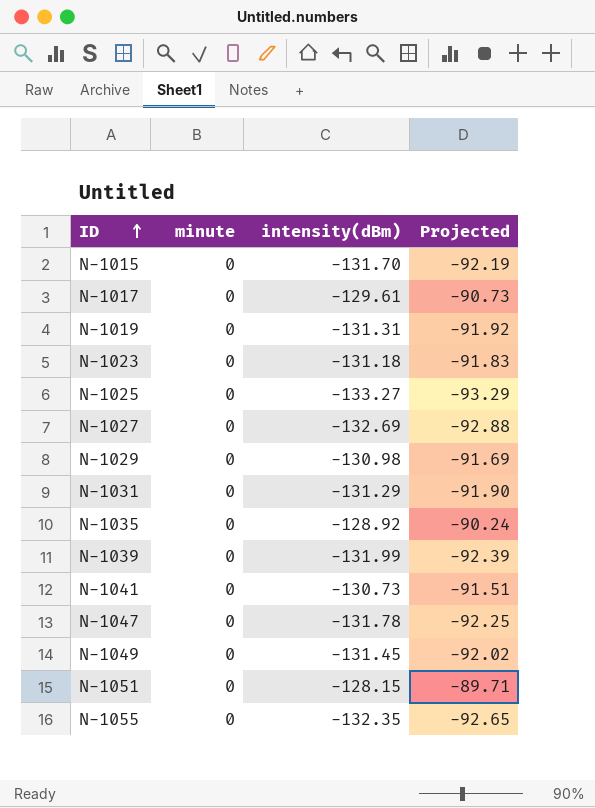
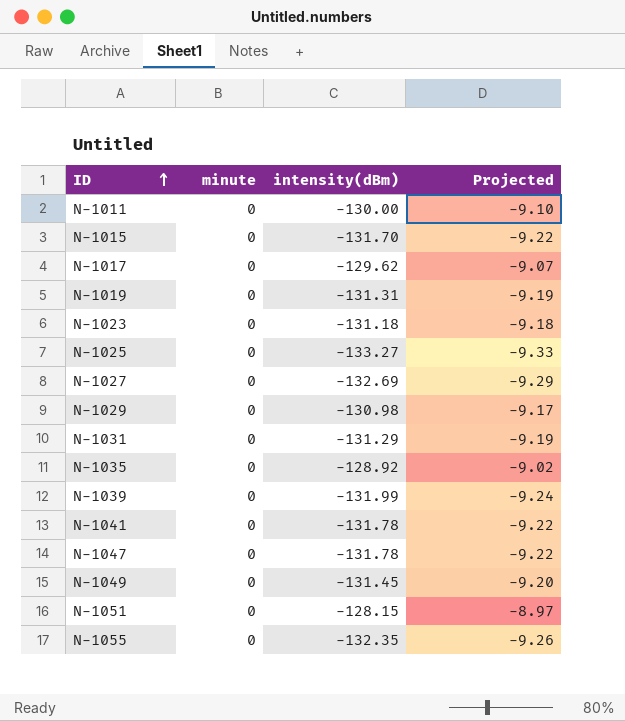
column Projected | formula: [intensity(dBm)] * 0.7 -> [intensity(dBm)] * 0.07
row N-1011: none -> 0 | -130.00 | -9.10
N-1017 | intensity(dBm): -129.61 -> -129.62
N-1041 | intensity(dBm): -130.73 -> -131.78

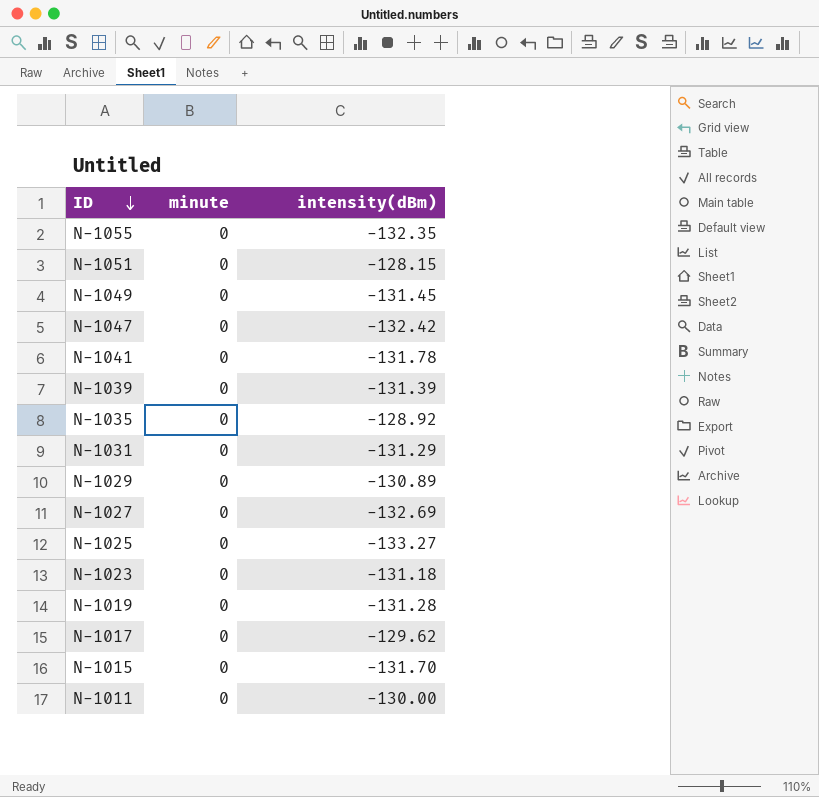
row order: ID ascending -> ID descending
column Projected | formula: [intensity(dBm)] * 0.07 -> none
N-1047 | intensity(dBm): -131.78 -> -132.42
N-1039 | intensity(dBm): -131.99 -> -131.39
N-1029 | intensity(dBm): -130.98 -> -130.89
N-1019 | intensity(dBm): -131.31 -> -131.28

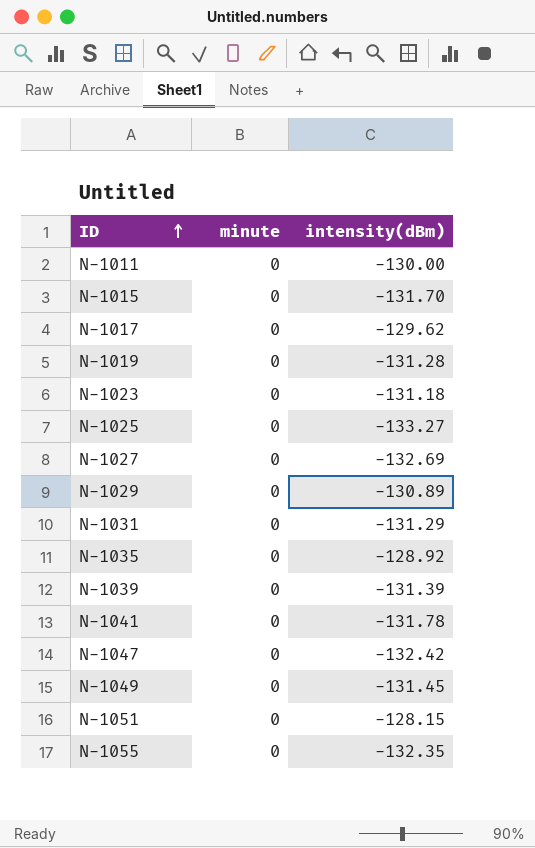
row order: ID descending -> ID ascending

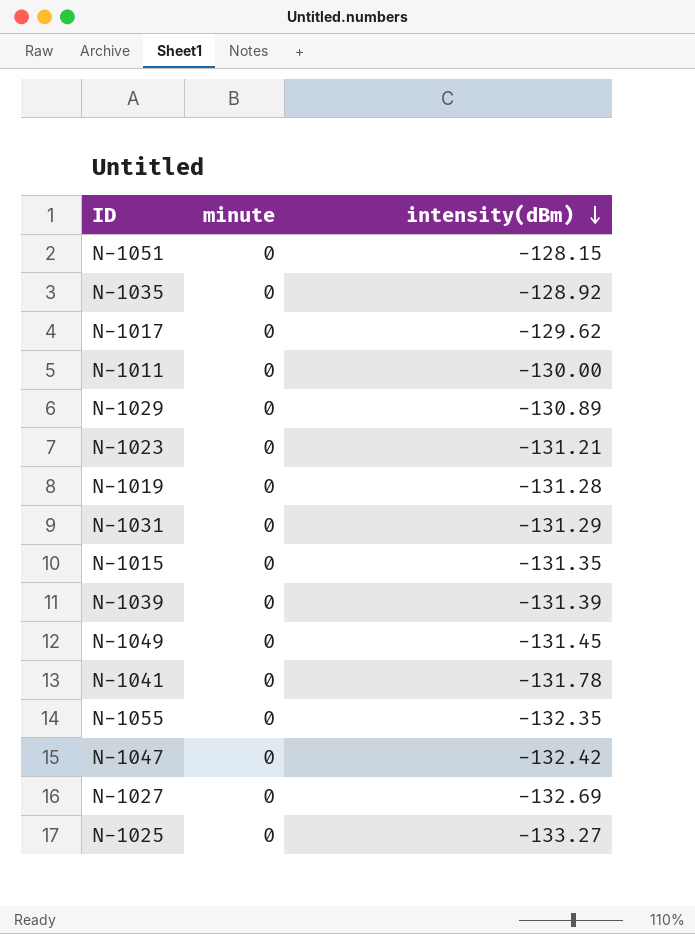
row order: ID ascending -> intensity(dBm) descending
N-1023 | intensity(dBm): -131.18 -> -131.21
N-1015 | intensity(dBm): -131.70 -> -131.35

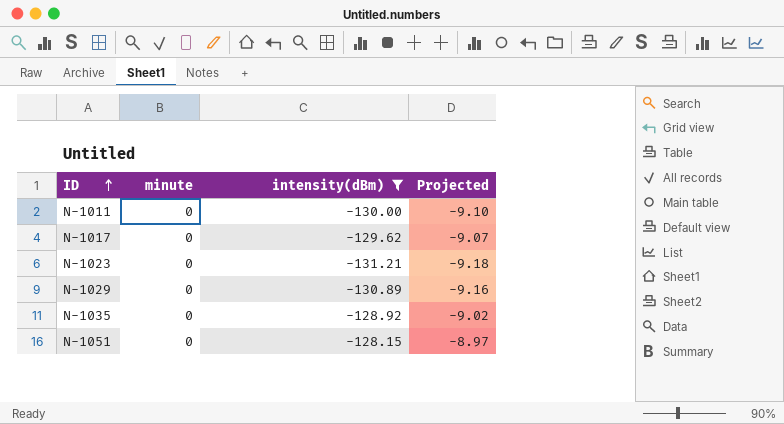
filter: none -> intensity(dBm) >= -131.21
row order: intensity(dBm) descending -> ID ascending
column Projected | formula: none -> [intensity(dBm)] * 0.07

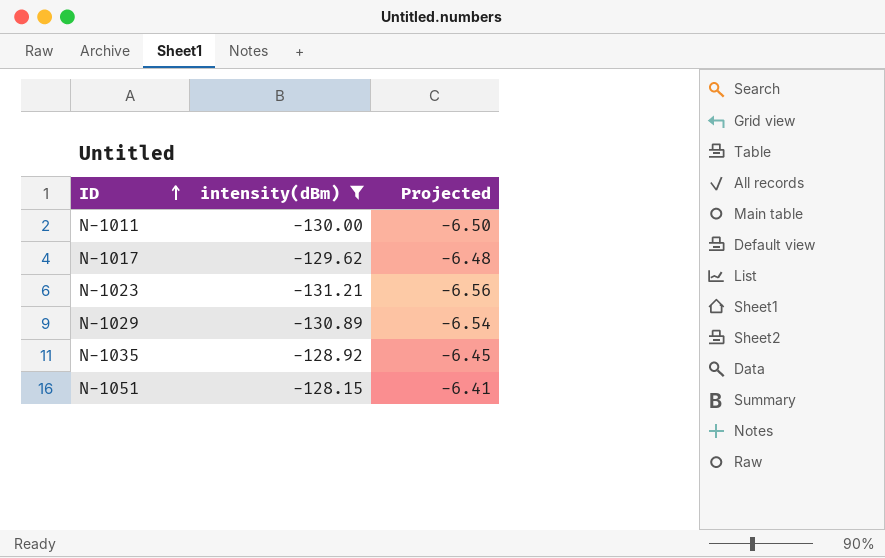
column minute | position: 2 -> none
column Projected | formula: [intensity(dBm)] * 0.07 -> [intensity(dBm)] * 0.05

